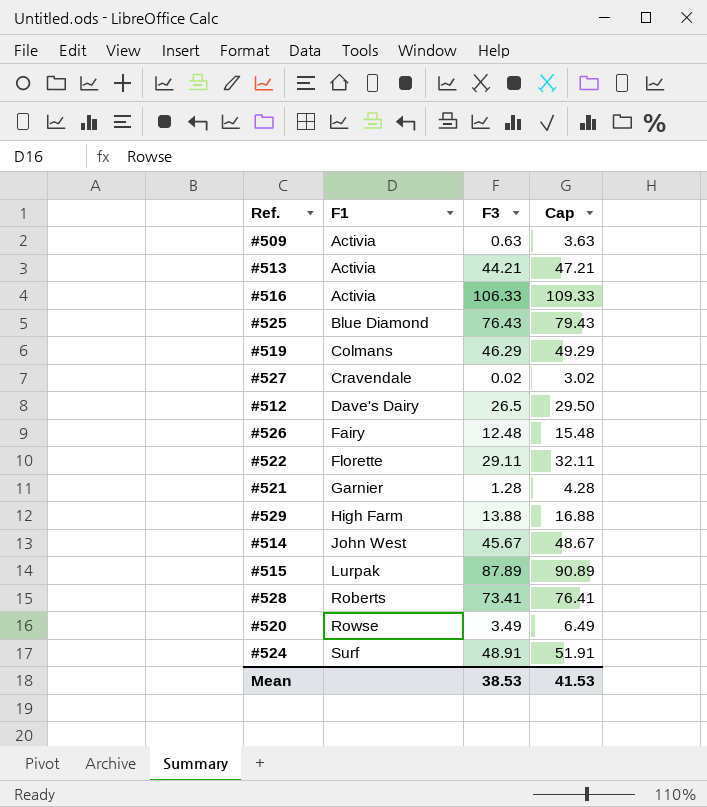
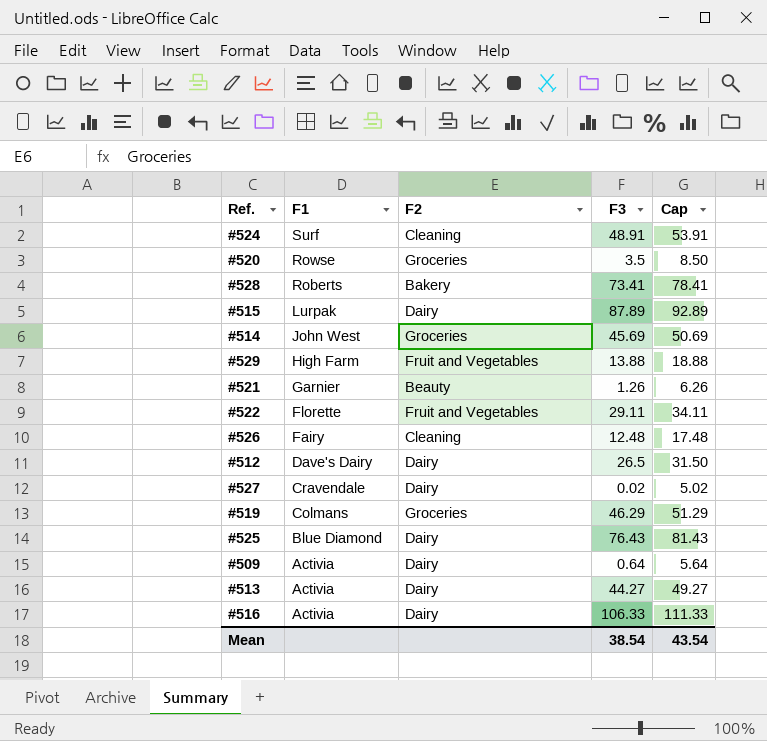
row order: F1 ascending -> F1 descending
column F2 | position: none -> 3
column Cap | formula: [F3] + 3 -> [F3] + 5
#520 | F3: 3.49 -> 3.5
#514 | F3: 45.67 -> 45.69
#521 | F3: 1.28 -> 1.26
#509 | F3: 0.63 -> 0.64
#513 | F3: 44.21 -> 44.27
Mean | F3: 38.53 -> 38.54
Mean | Cap: 41.53 -> 43.54

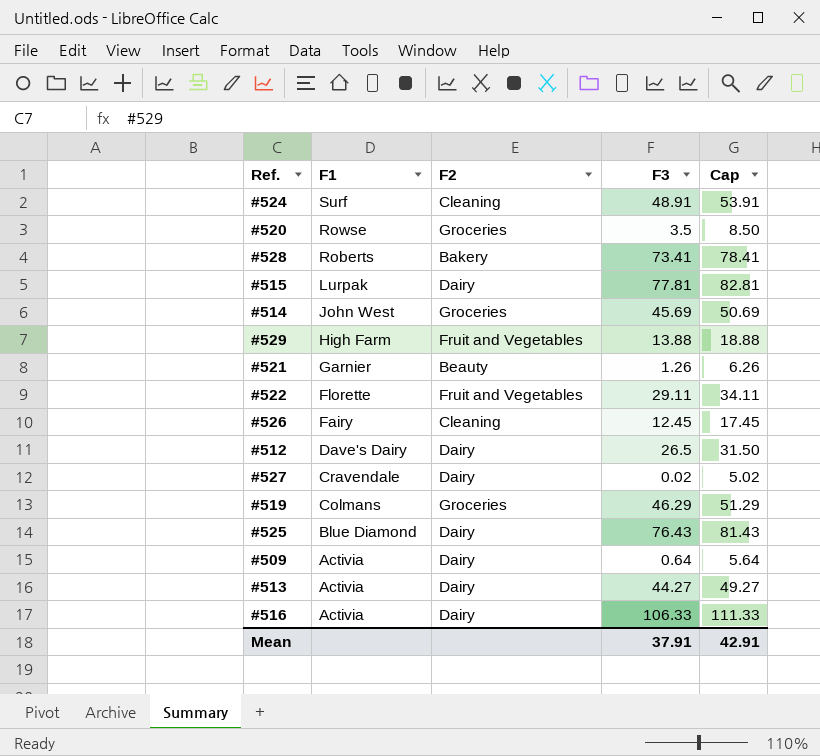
#515 | F3: 87.89 -> 77.81
#515 | Cap: 92.89 -> 82.81
#526 | F3: 12.48 -> 12.45
#526 | Cap: 17.48 -> 17.45
Mean | F3: 38.54 -> 37.91
Mean | Cap: 43.54 -> 42.91

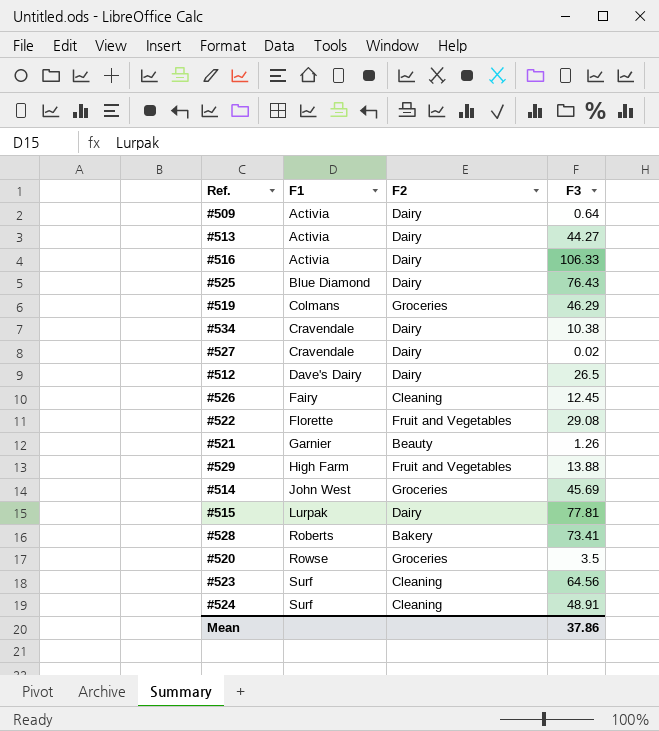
row order: F1 descending -> F1 ascending
column Cap | formula: [F3] + 5 -> none
row #534: none -> Cravendale | Dairy | 10.38
#522 | F3: 29.11 -> 29.08
row #523: none -> Surf | Cleaning | 64.56
Mean | F3: 37.91 -> 37.86

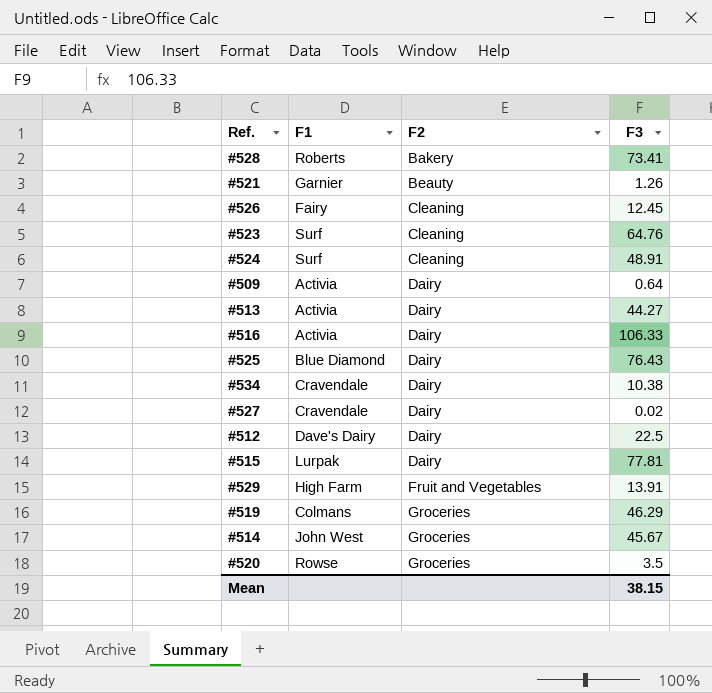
row order: F1 ascending -> F2 ascending
row #522: Florette | Fruit and Vegetables | 29.08 -> none
#523 | F3: 64.56 -> 64.76
#512 | F3: 26.5 -> 22.5
#529 | F3: 13.88 -> 13.91
#514 | F3: 45.69 -> 45.67
Mean | F3: 37.86 -> 38.15

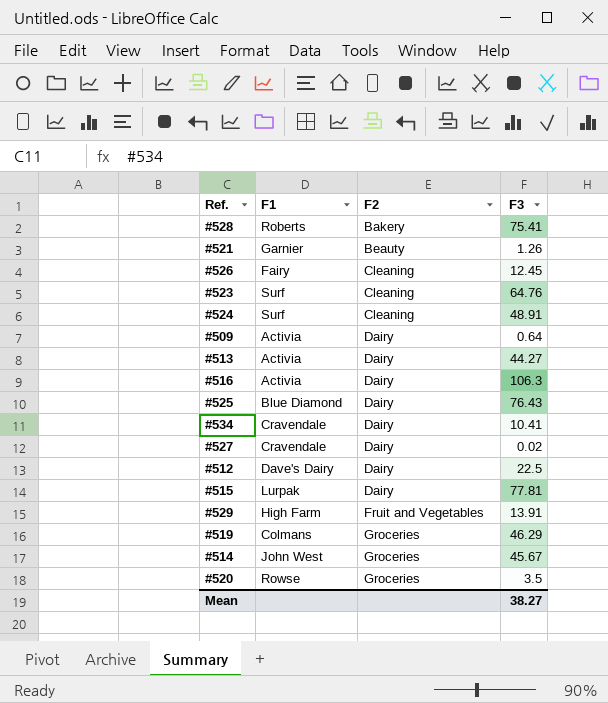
#528 | F3: 73.41 -> 75.41
#516 | F3: 106.33 -> 106.3
#534 | F3: 10.38 -> 10.41
Mean | F3: 38.15 -> 38.27

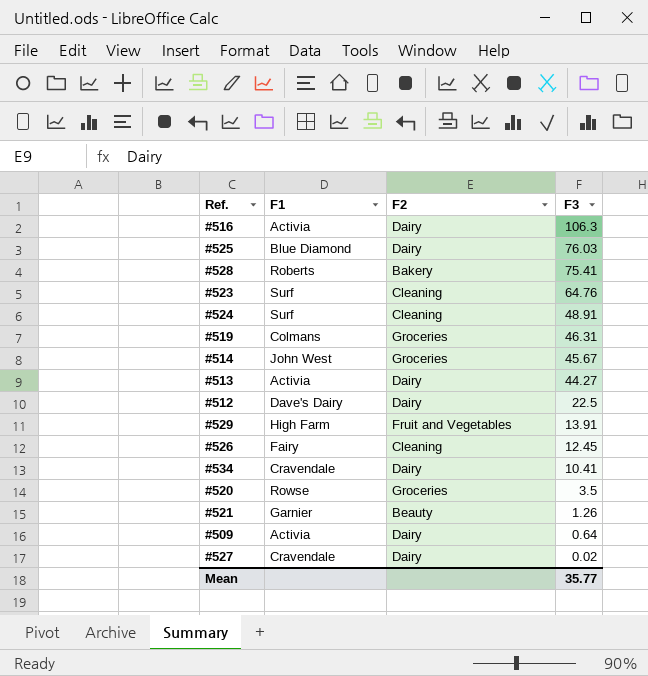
row order: F2 ascending -> F3 descending
row #515: Lurpak | Dairy | 77.81 -> none
#525 | F3: 76.43 -> 76.03
#519 | F3: 46.29 -> 46.31
Mean | F3: 38.27 -> 35.77

